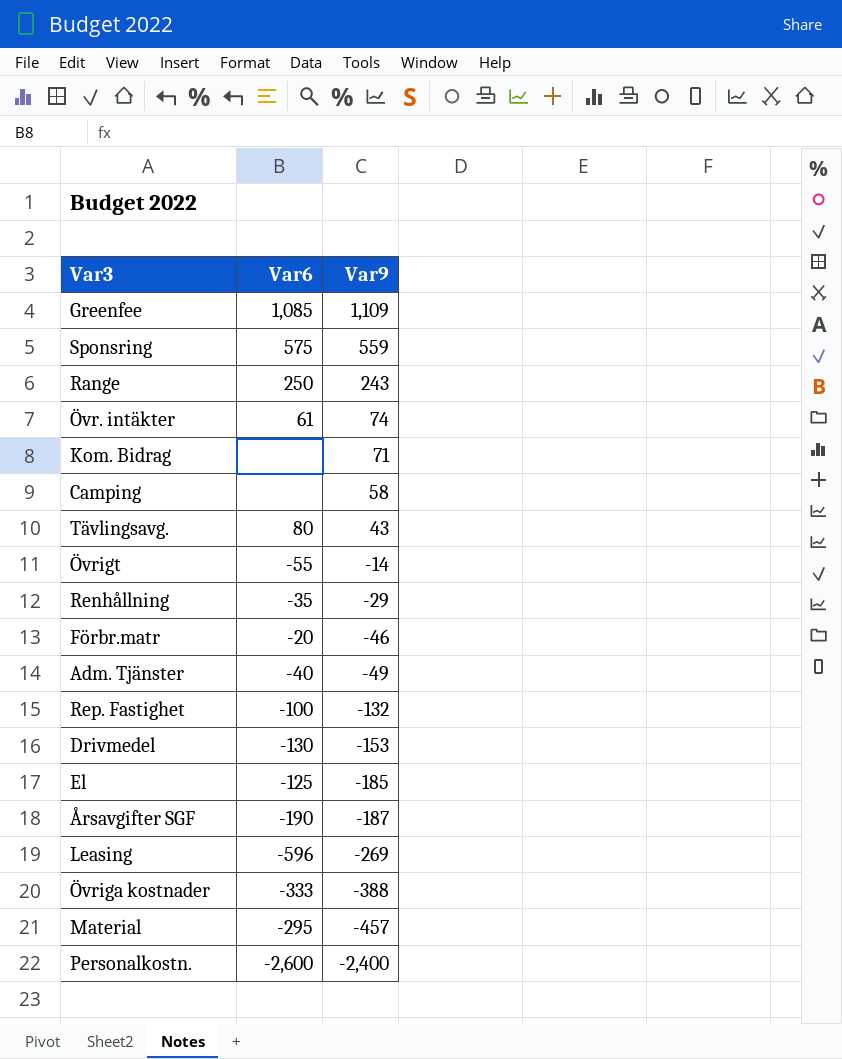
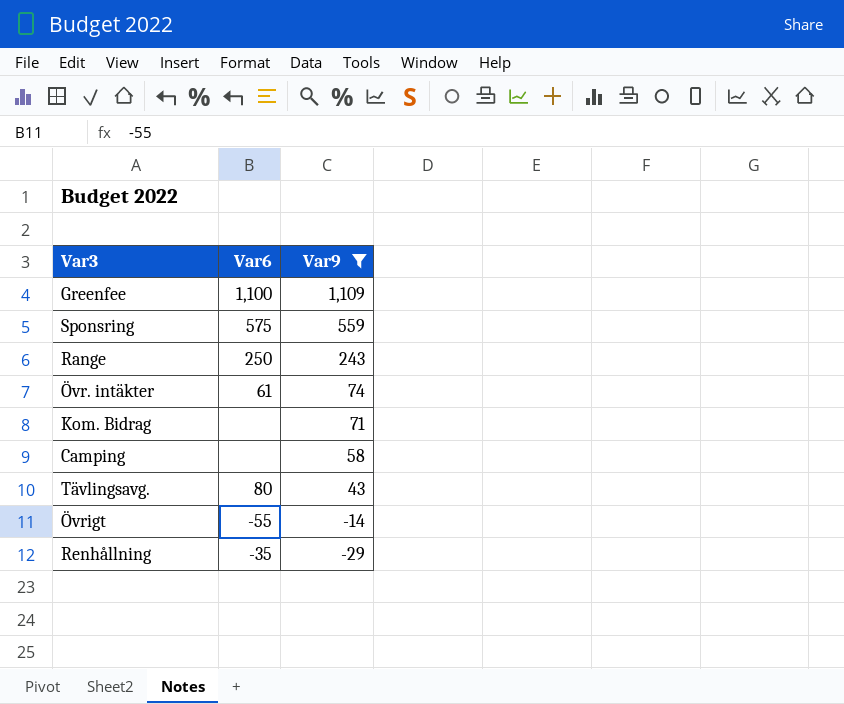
filter: none -> Var9 >= -29
Greenfee | Var6: 1,085 -> 1,100

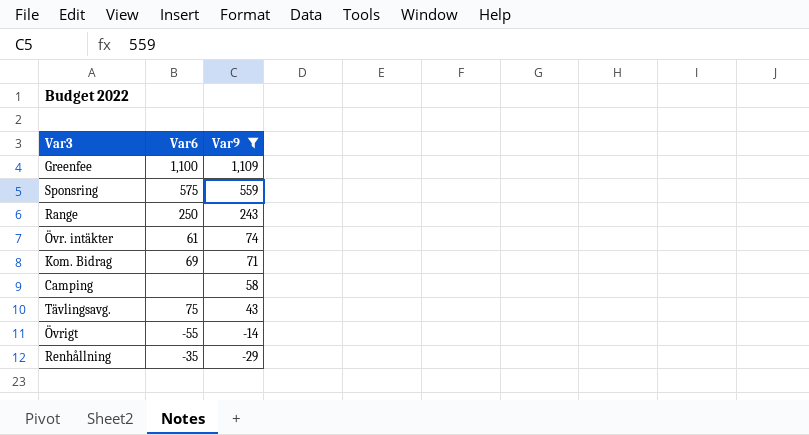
Kom. Bidrag | Var6: none -> 69
Tävlingsavg. | Var6: 80 -> 75

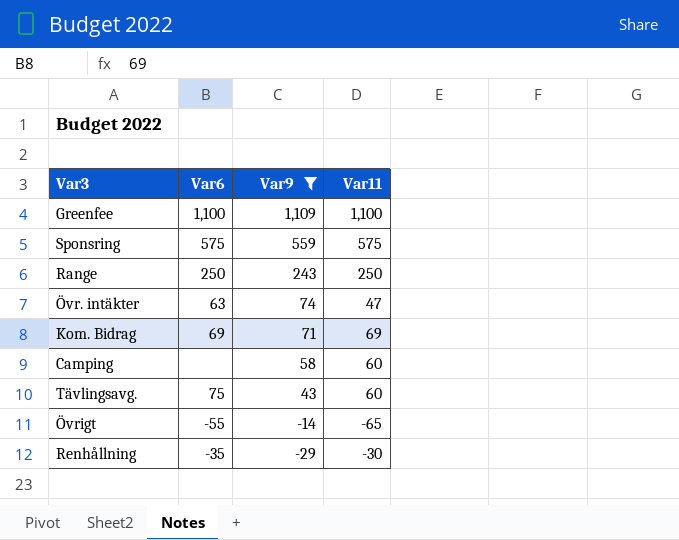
column Var11 | position: none -> 4
Övr. intäkter | Var6: 61 -> 63

